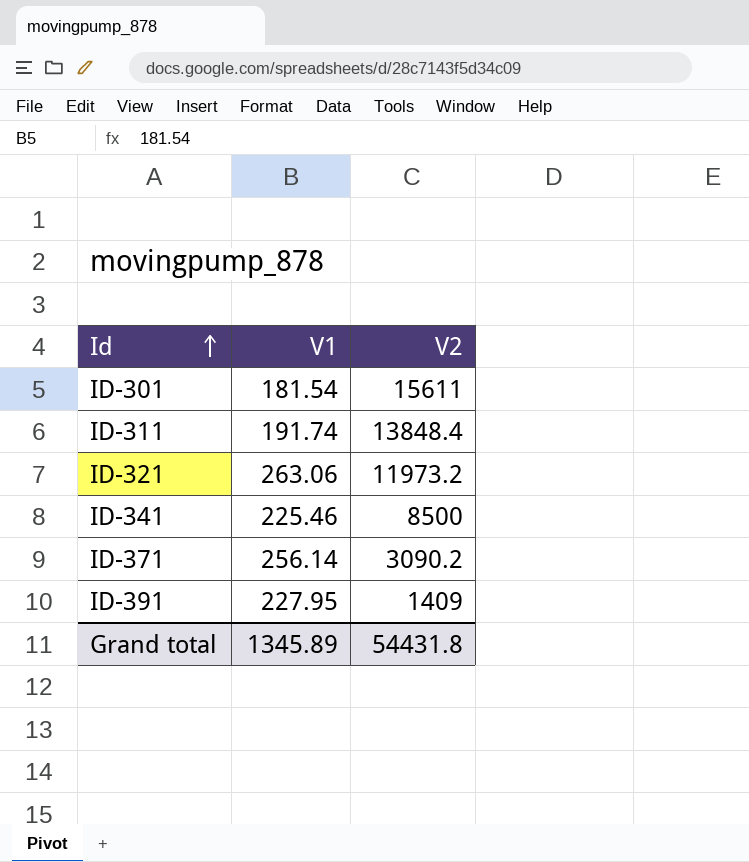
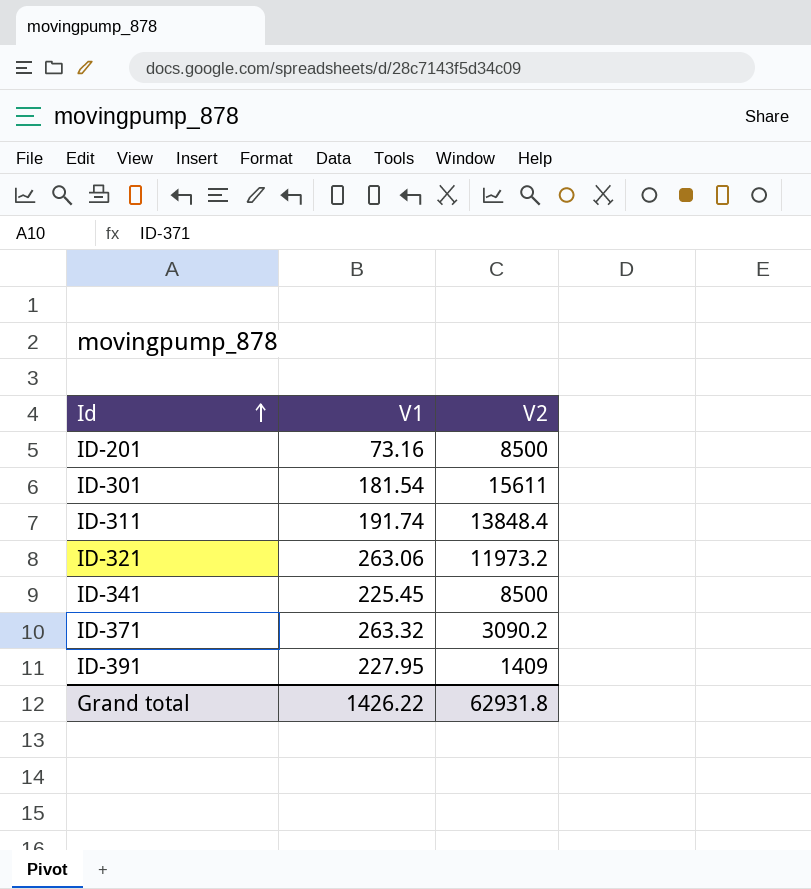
row ID-201: none -> 73.16 | 8500
ID-341 | V1: 225.46 -> 225.45
ID-371 | V1: 256.14 -> 263.32
Grand total | V1: 1345.89 -> 1426.22
Grand total | V2: 54431.8 -> 62931.8

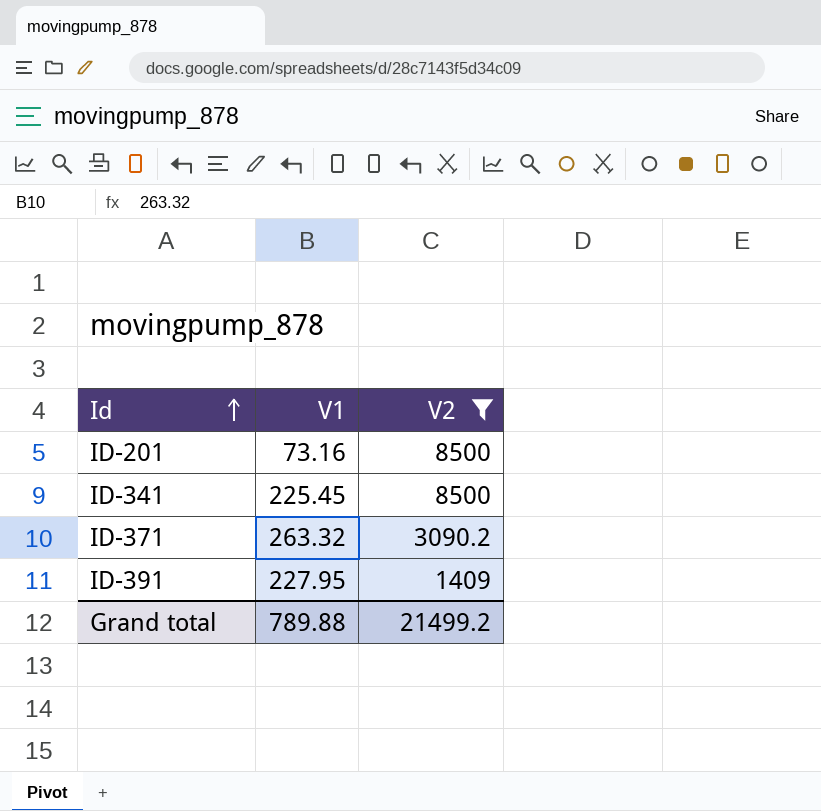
filter: none -> V2 <= 8500
Grand total | V1: 1426.22 -> 789.88
Grand total | V2: 62931.8 -> 21499.2

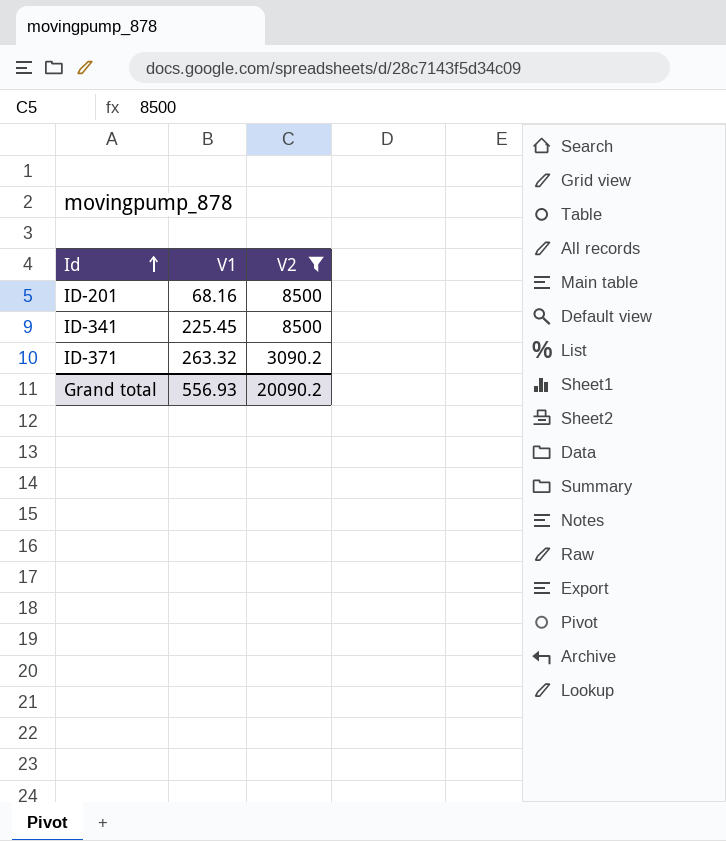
row ID-391: 227.95 | 1409 -> none
ID-201 | V1: 73.16 -> 68.16
Grand total | V1: 789.88 -> 556.93
Grand total | V2: 21499.2 -> 20090.2

